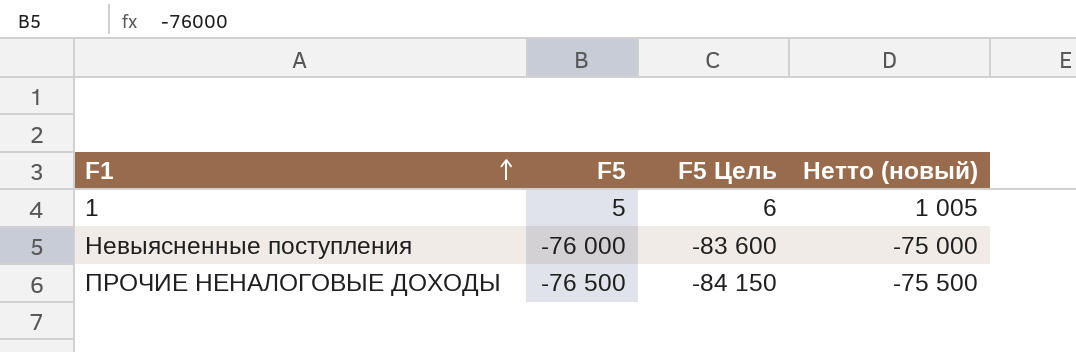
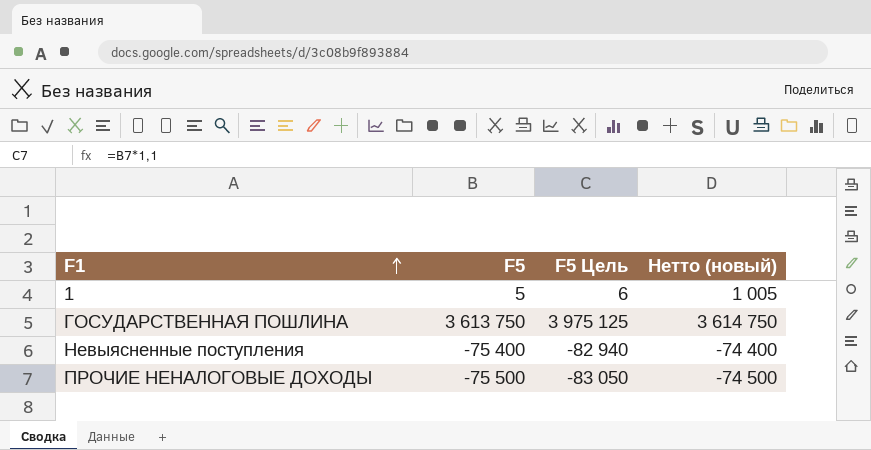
row ГОСУДАРСТВЕННАЯ ПОШЛИНА: none -> 3 613 750 | 3 975 125 | 3 614 750
Невыясненные поступления | F5: -76 000 -> -75 400
Невыясненные поступления | F5 Цель: -83 600 -> -82 940
Невыясненные поступления | Нетто (новый): -75 000 -> -74 400
ПРОЧИЕ НЕНАЛОГОВЫЕ ДОХОДЫ | F5: -76 500 -> -75 500
ПРОЧИЕ НЕНАЛОГОВЫЕ ДОХОДЫ | F5 Цель: -84 150 -> -83 050
ПРОЧИЕ НЕНАЛОГОВЫЕ ДОХОДЫ | Нетто (новый): -75 500 -> -74 500

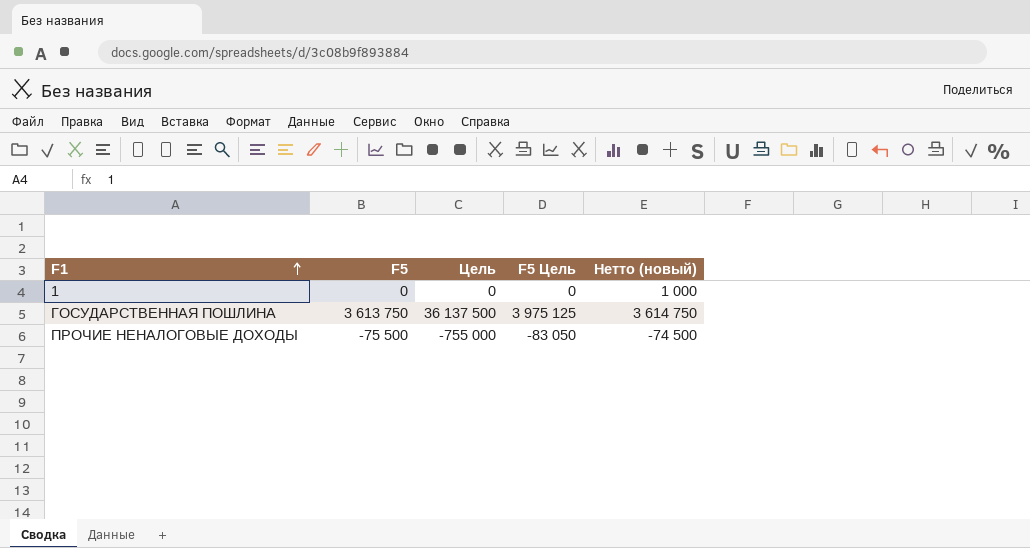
column Цель | formula: none -> [F5] * 10
row Невыясненные поступления: -75 400 | -82 940 | -74 400 -> none
1 | F5: 5 -> 0
1 | F5 Цель: 6 -> 0
1 | Нетто (новый): 1 005 -> 1 000

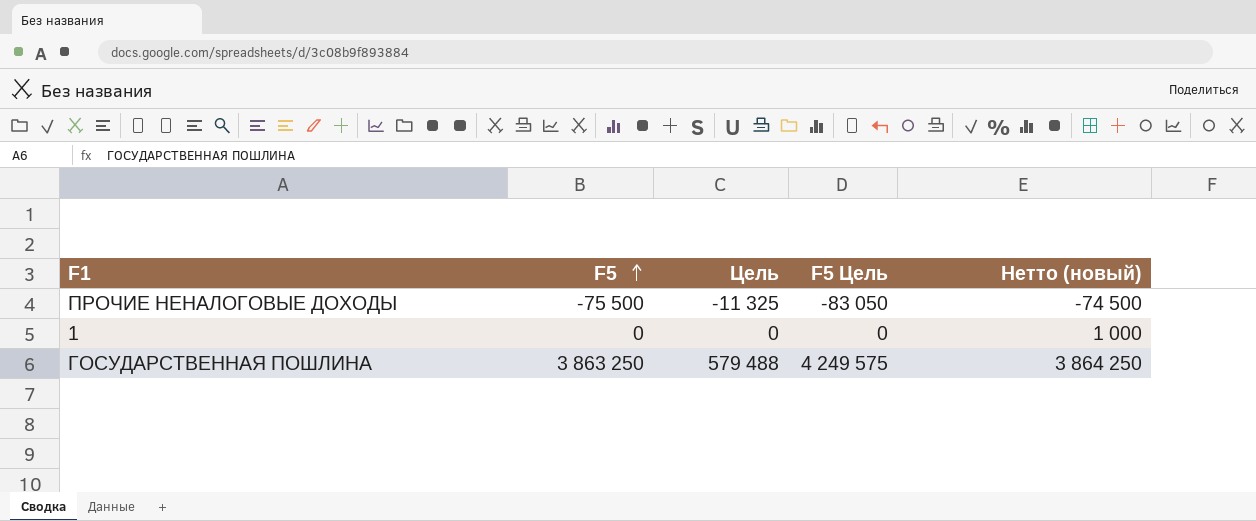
row order: F1 ascending -> F5 ascending
column Цель | formula: [F5] * 10 -> [F5] * 0,15
ГОСУДАРСТВЕННАЯ ПОШЛИНА | F5: 3 613 750 -> 3 863 250
ГОСУДАРСТВЕННАЯ ПОШЛИНА | F5 Цель: 3 975 125 -> 4 249 575
ГОСУДАРСТВЕННАЯ ПОШЛИНА | Нетто (новый): 3 614 750 -> 3 864 250

